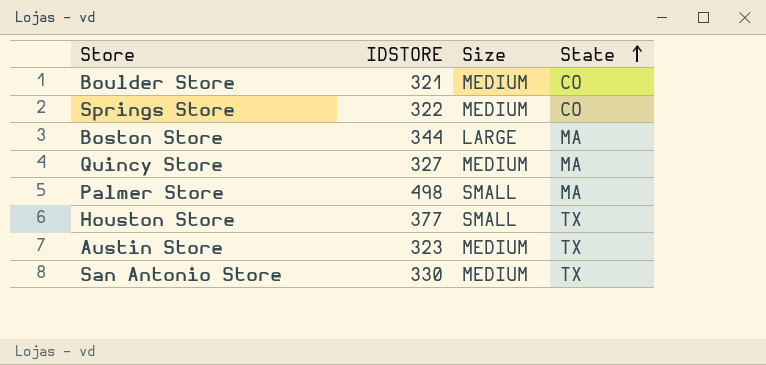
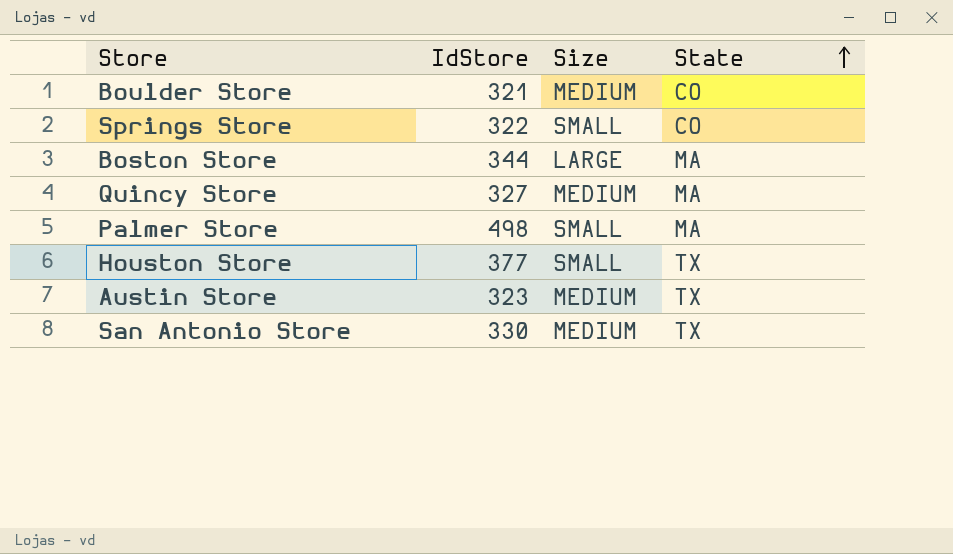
column name: IDSTORE -> IdStore
Springs Store | Size: MEDIUM -> SMALL

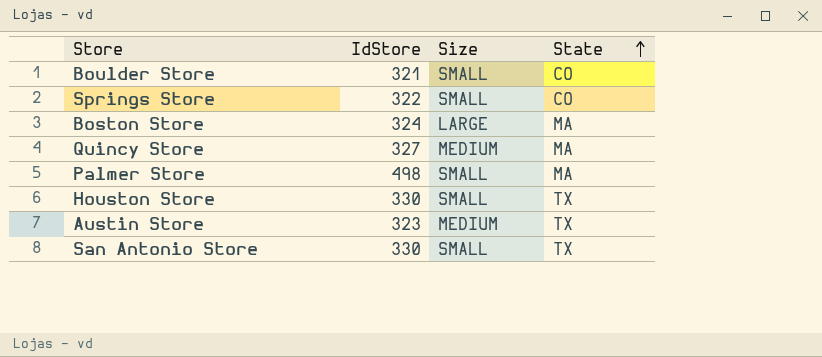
Boulder Store | Size: MEDIUM -> SMALL
Boston Store | IdStore: 344 -> 324
Houston Store | IdStore: 377 -> 330
San Antonio Store | Size: MEDIUM -> SMALL

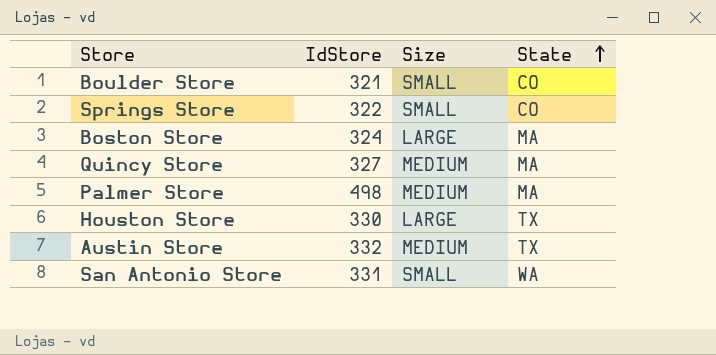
Palmer Store | Size: SMALL -> MEDIUM
Houston Store | Size: SMALL -> LARGE
Austin Store | IdStore: 323 -> 332
San Antonio Store | IdStore: 330 -> 331
San Antonio Store | State: TX -> WA

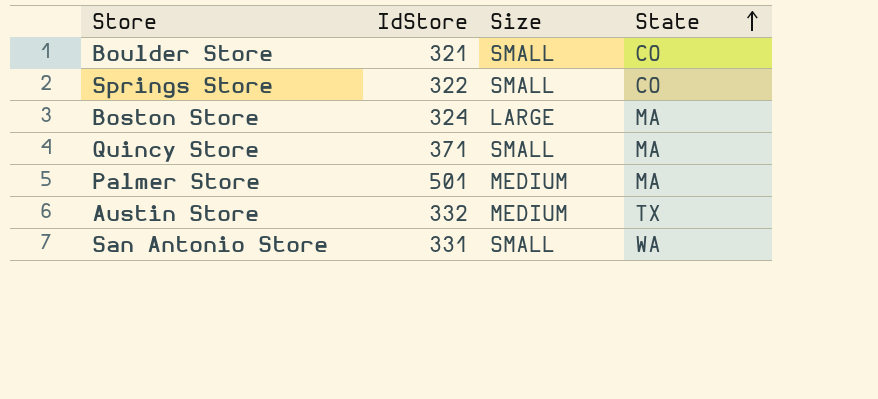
row Houston Store: 330 | LARGE | TX -> none
Quincy Store | IdStore: 327 -> 371
Quincy Store | Size: MEDIUM -> SMALL
Palmer Store | IdStore: 498 -> 501

